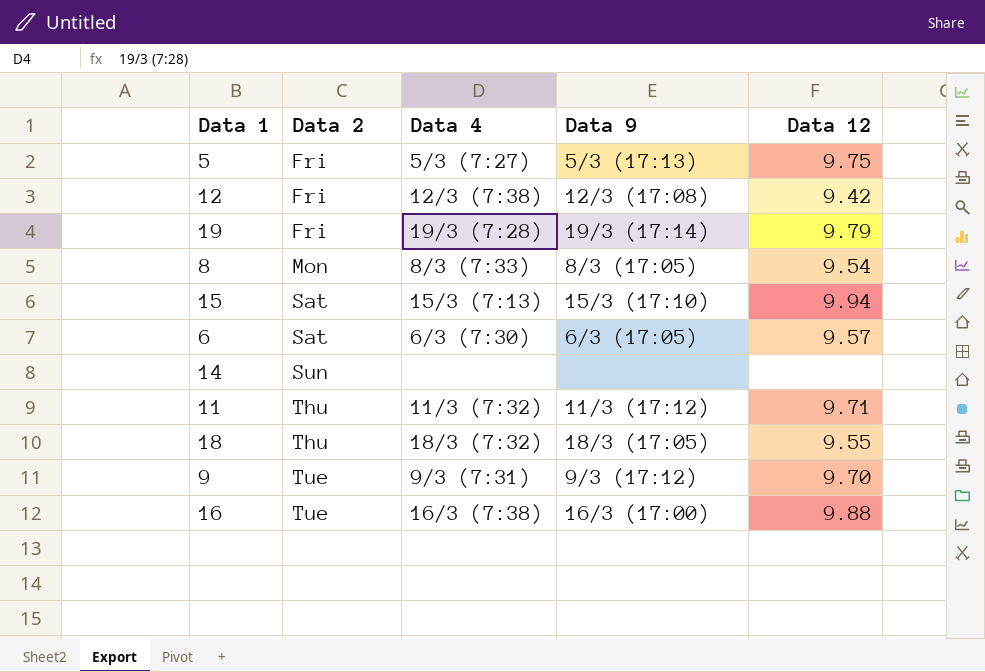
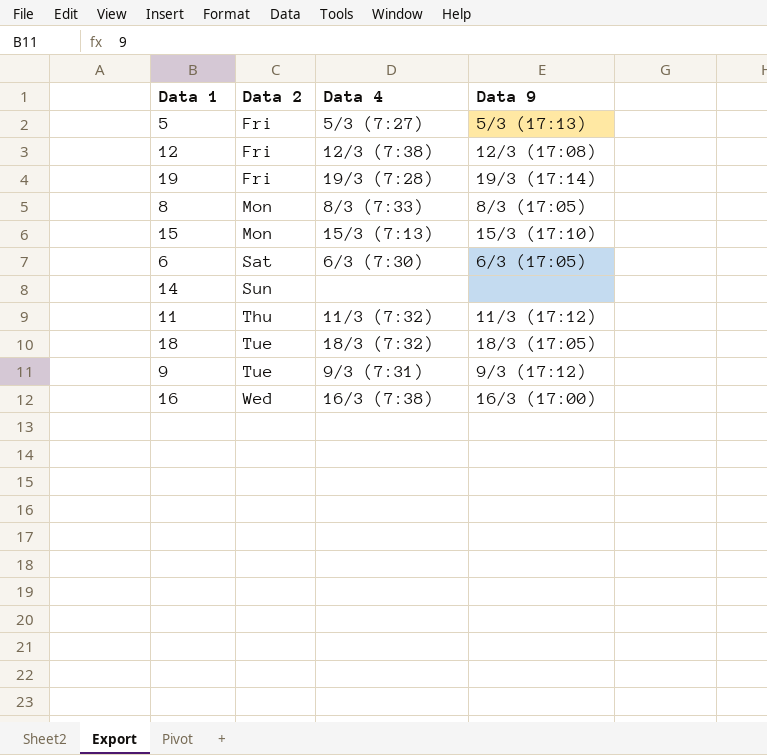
column Data 12 | position: 5 -> none
15 | Data 2: Sat -> Mon
18 | Data 2: Thu -> Tue
16 | Data 2: Tue -> Wed

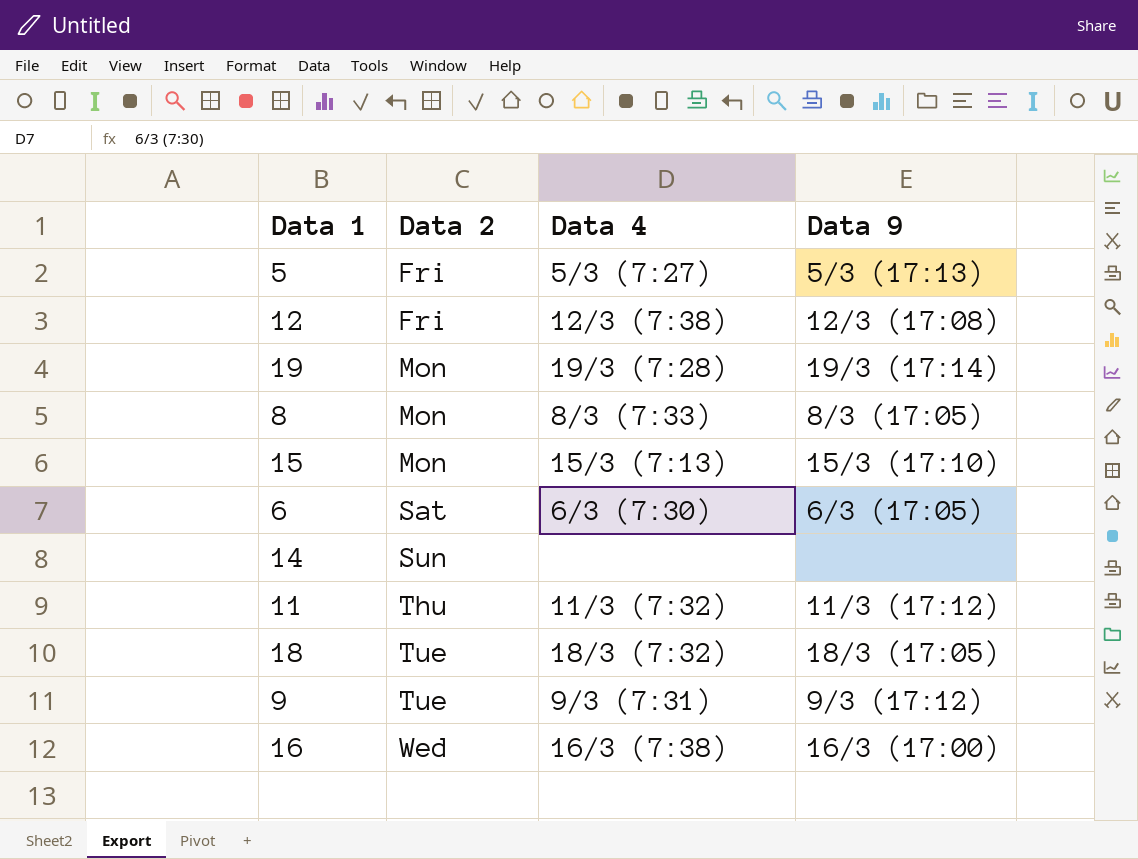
19 | Data 2: Fri -> Mon

